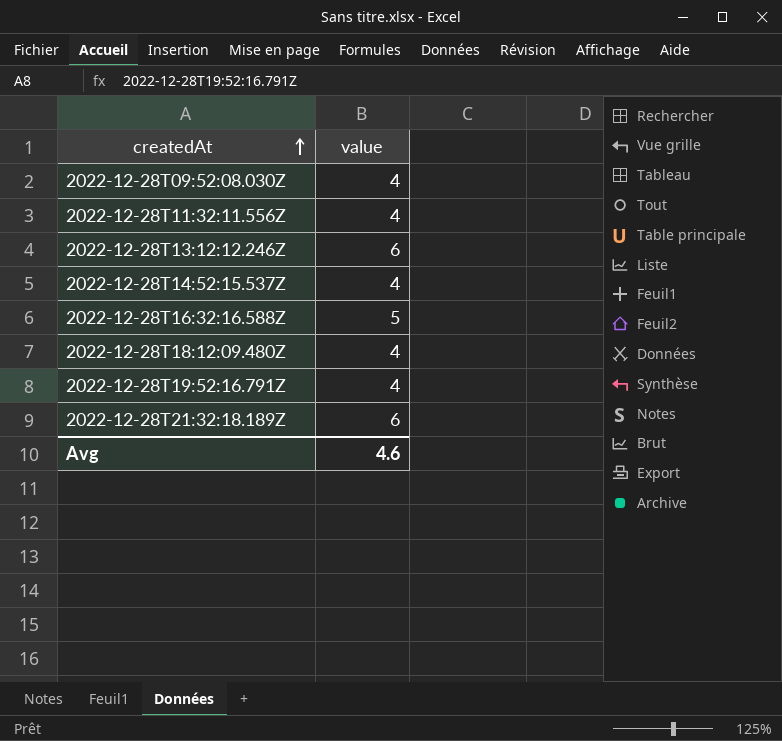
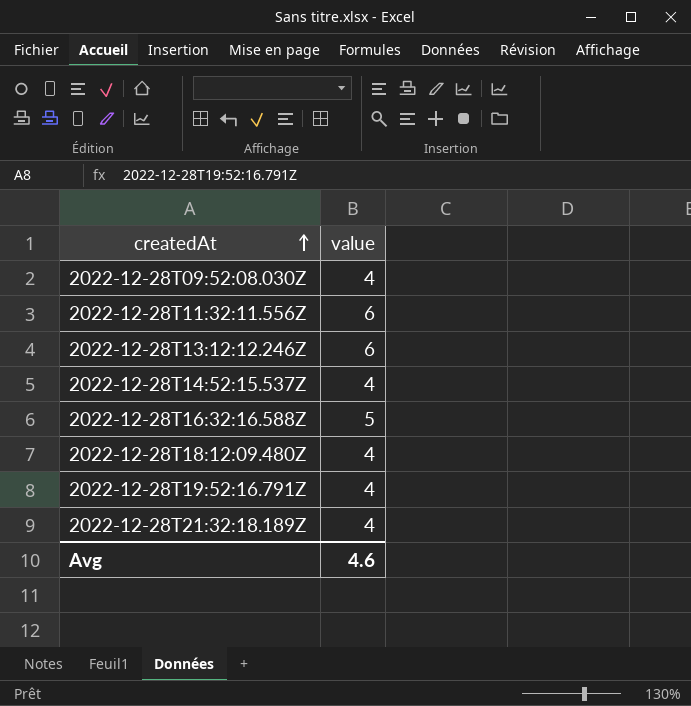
2022-12-28T11:32:11.556Z | value: 4 -> 6
2022-12-28T21:32:18.189Z | value: 6 -> 4

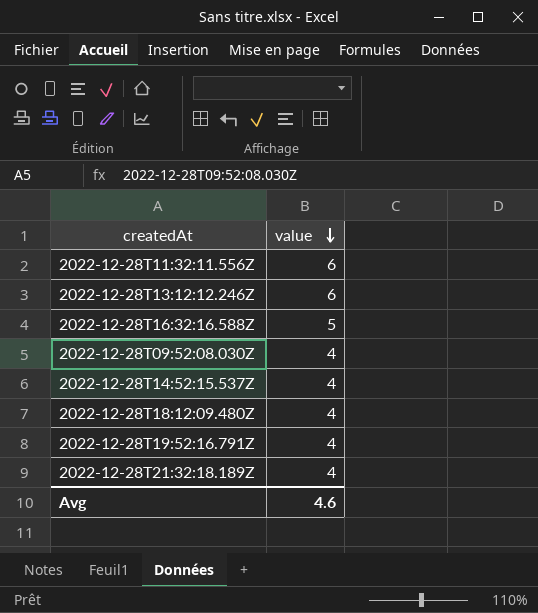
row order: createdAt ascending -> value descending

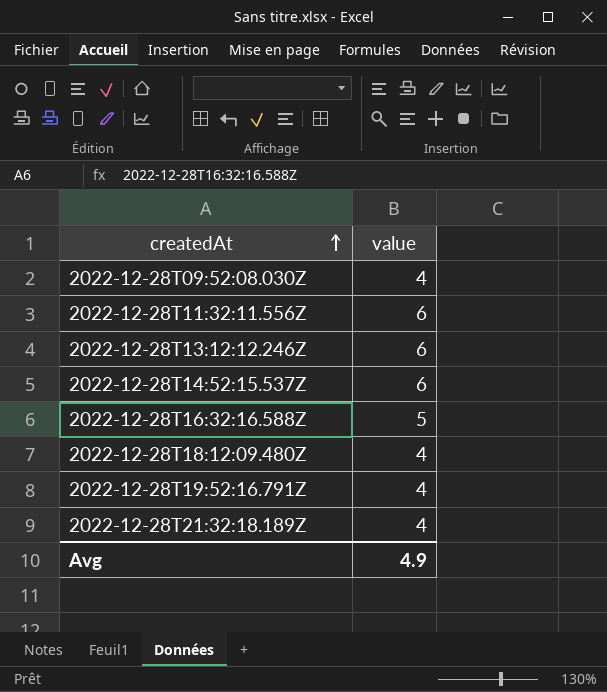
row order: value descending -> createdAt ascending
2022-12-28T14:52:15.537Z | value: 4 -> 6
Avg | value: 4.6 -> 4.9

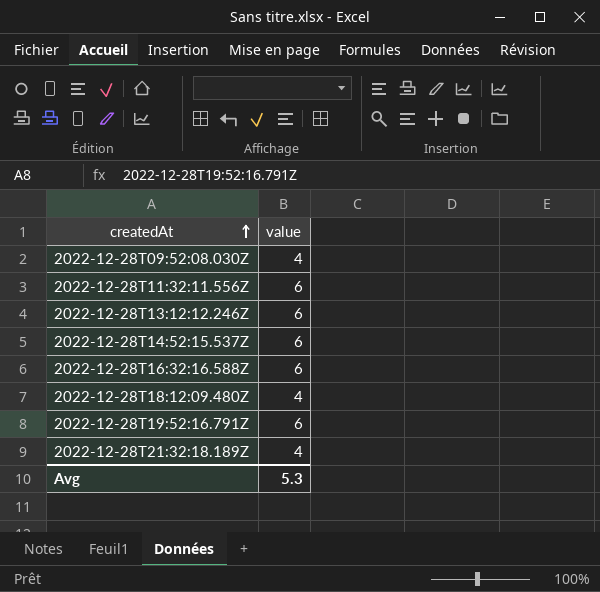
2022-12-28T16:32:16.588Z | value: 5 -> 6
2022-12-28T19:52:16.791Z | value: 4 -> 6
Avg | value: 4.9 -> 5.3

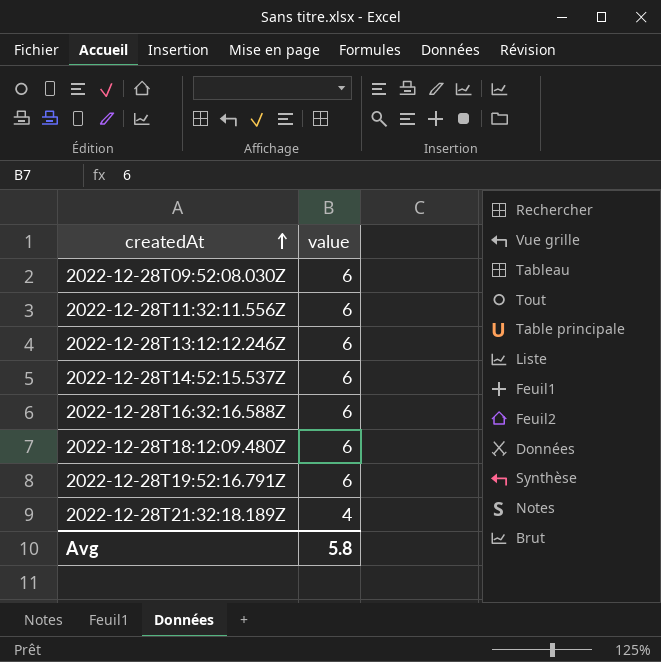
2022-12-28T09:52:08.030Z | value: 4 -> 6
2022-12-28T18:12:09.480Z | value: 4 -> 6
Avg | value: 5.3 -> 5.8

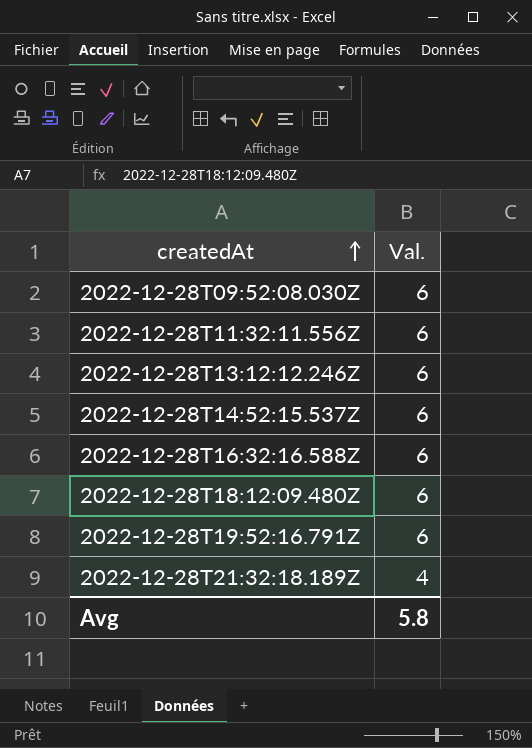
column name: value -> Val.

